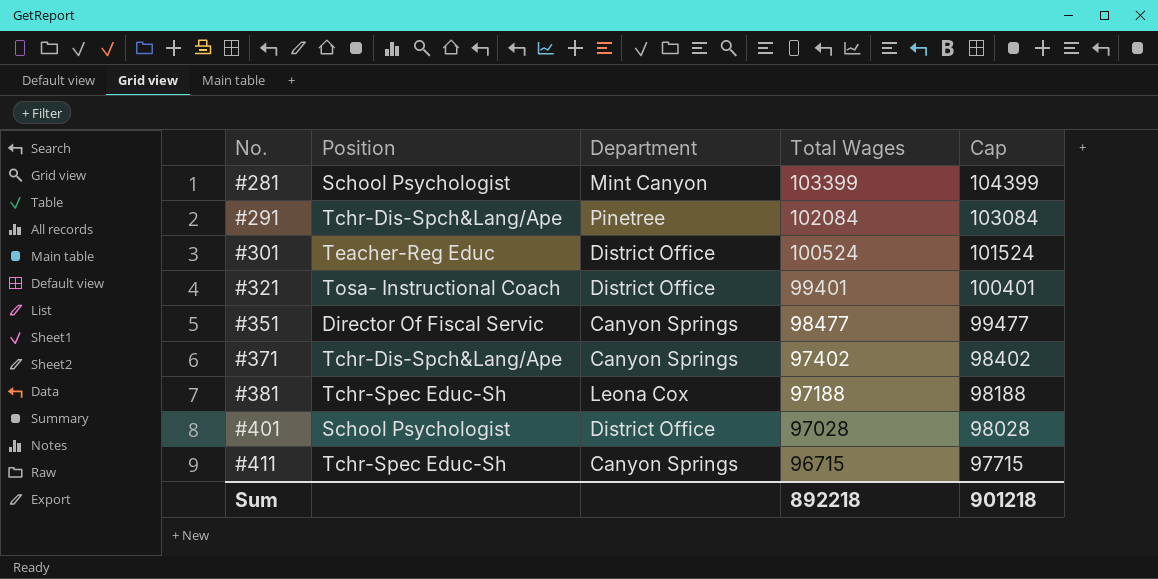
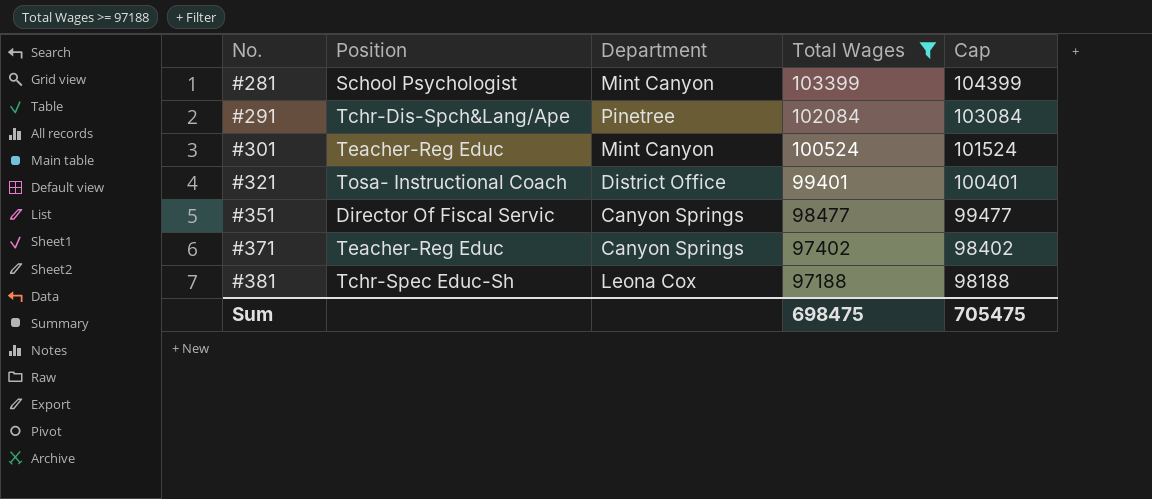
filter: none -> Total Wages >= 97188
#301 | Department: District Office -> Mint Canyon
#371 | Position: Tchr-Dis-Spch&Lang/Ape -> Teacher-Reg Educ
Sum | Total Wages: 892218 -> 698475
Sum | Cap: 901218 -> 705475

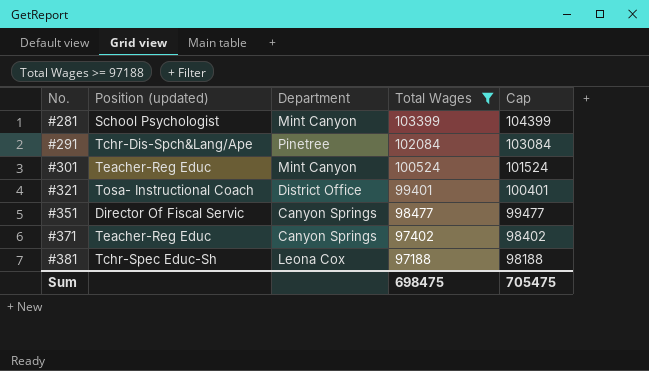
column name: Position -> Position (updated)

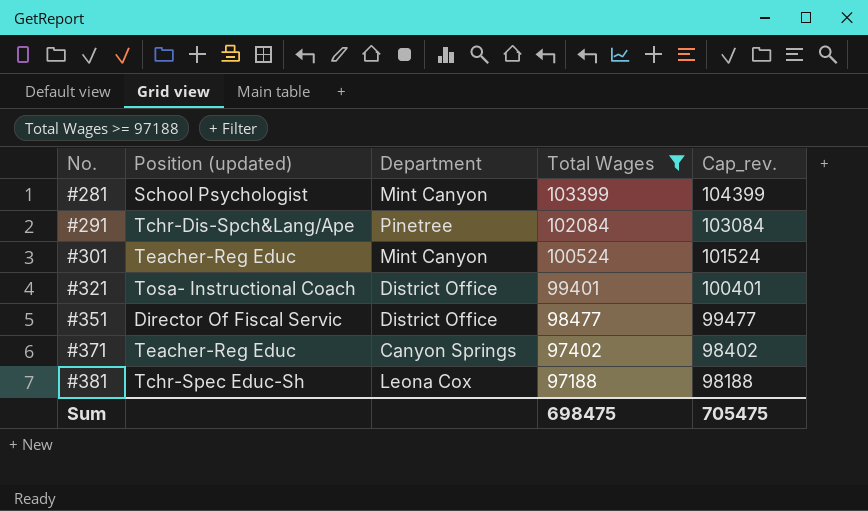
column name: Cap -> Cap_rev.
#351 | Department: Canyon Springs -> District Office

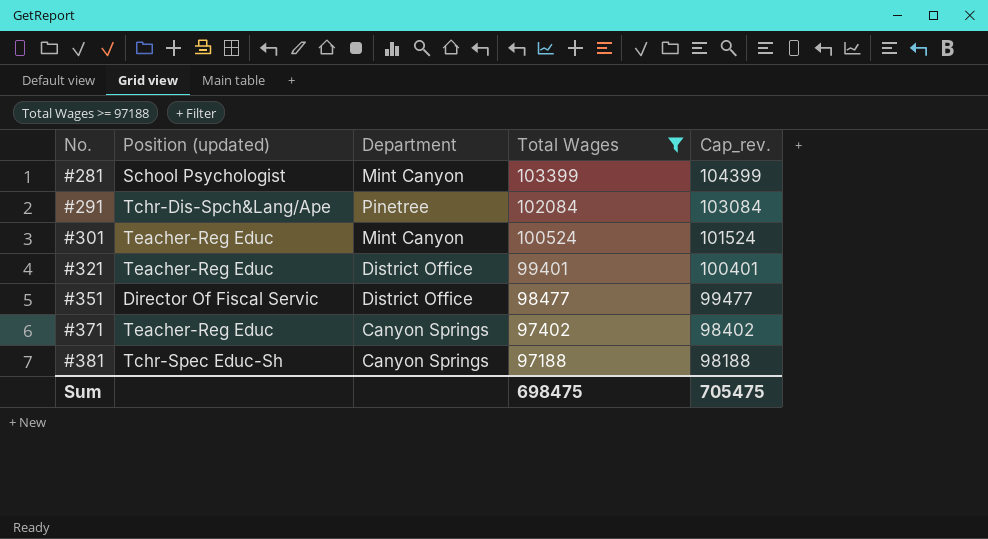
#321 | Position (updated): Tosa- Instructional Coach -> Teacher-Reg Educ
#381 | Department: Leona Cox -> Canyon Springs

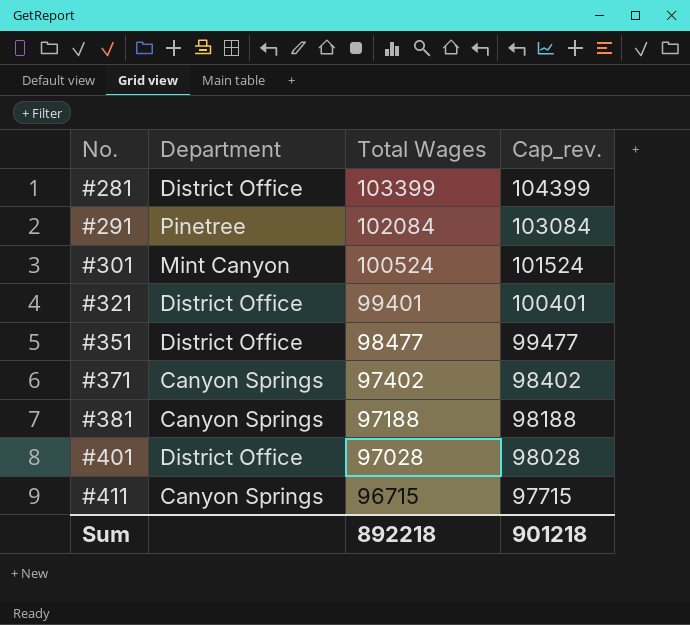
filter: Total Wages >= 97188 -> none
column Position (updated) | position: 2 -> none
#281 | Department: Mint Canyon -> District Office
Sum | Total Wages: 698475 -> 892218
Sum | Cap_rev.: 705475 -> 901218

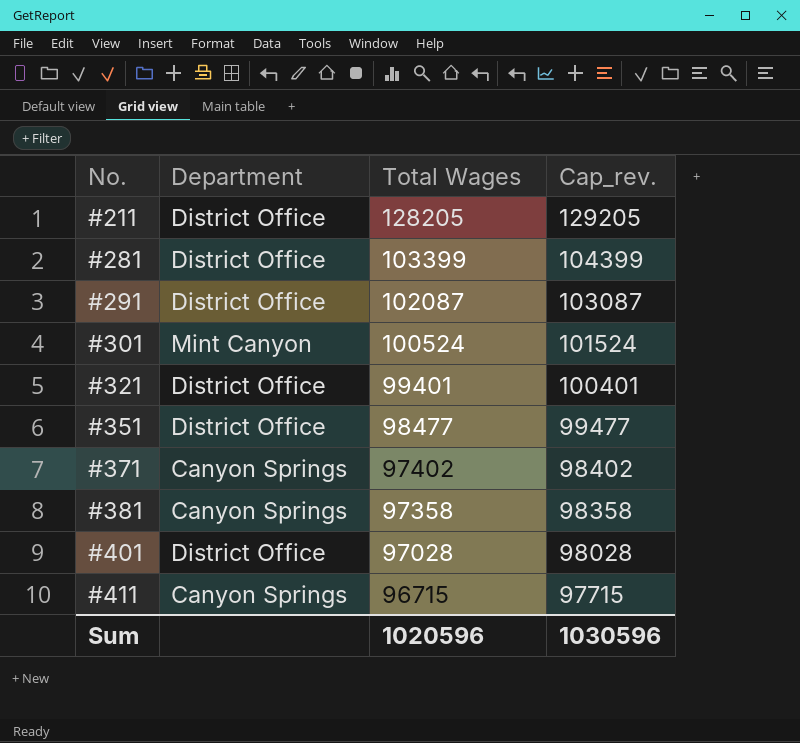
row #211: none -> District Office | 128205 | 129205
#291 | Department: Pinetree -> District Office
#291 | Total Wages: 102084 -> 102087
#291 | Cap_rev.: 103084 -> 103087
#381 | Total Wages: 97188 -> 97358
#381 | Cap_rev.: 98188 -> 98358
Sum | Total Wages: 892218 -> 1020596
Sum | Cap_rev.: 901218 -> 1030596

